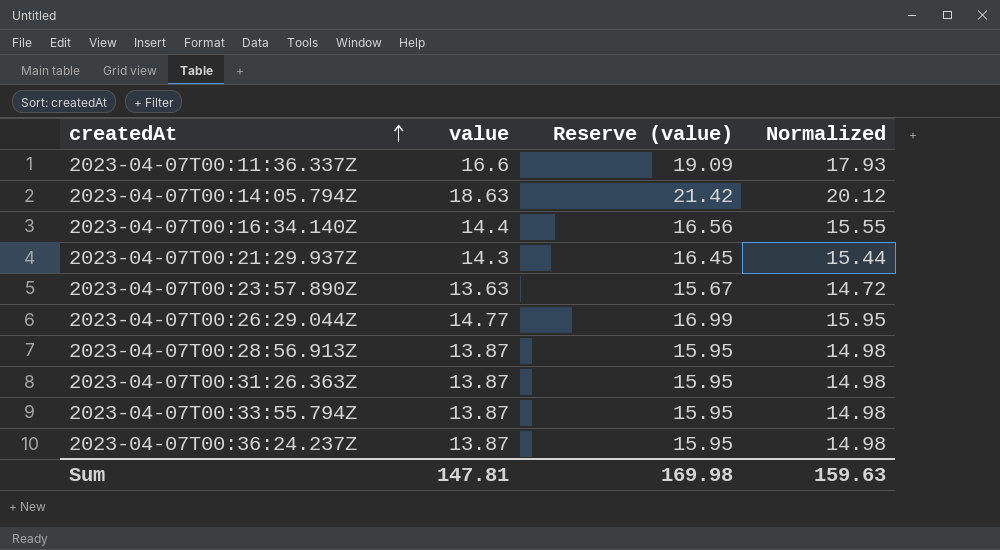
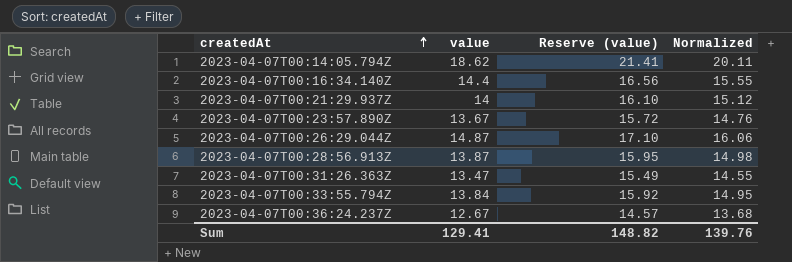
row 2023-04-07T00:11:36.337Z: 16.6 | 19.09 | 17.93 -> none
2023-04-07T00:14:05.794Z | value: 18.63 -> 18.62
2023-04-07T00:14:05.794Z | Reserve (value): 21.42 -> 21.41
2023-04-07T00:14:05.794Z | Normalized: 20.12 -> 20.11
2023-04-07T00:21:29.937Z | value: 14.3 -> 14
2023-04-07T00:21:29.937Z | Reserve (value): 16.45 -> 16.10
2023-04-07T00:21:29.937Z | Normalized: 15.44 -> 15.12
2023-04-07T00:23:57.890Z | value: 13.63 -> 13.67
2023-04-07T00:23:57.890Z | Reserve (value): 15.67 -> 15.72
2023-04-07T00:23:57.890Z | Normalized: 14.72 -> 14.76
2023-04-07T00:26:29.044Z | value: 14.77 -> 14.87
2023-04-07T00:26:29.044Z | Reserve (value): 16.99 -> 17.10
2023-04-07T00:26:29.044Z | Normalized: 15.95 -> 16.06
2023-04-07T00:31:26.363Z | value: 13.87 -> 13.47
2023-04-07T00:31:26.363Z | Reserve (value): 15.95 -> 15.49
2023-04-07T00:31:26.363Z | Normalized: 14.98 -> 14.55
2023-04-07T00:33:55.794Z | value: 13.87 -> 13.84
2023-04-07T00:33:55.794Z | Reserve (value): 15.95 -> 15.92
2023-04-07T00:33:55.794Z | Normalized: 14.98 -> 14.95
2023-04-07T00:36:24.237Z | value: 13.87 -> 12.67
2023-04-07T00:36:24.237Z | Reserve (value): 15.95 -> 14.57
2023-04-07T00:36:24.237Z | Normalized: 14.98 -> 13.68
Sum | value: 147.81 -> 129.41
Sum | Reserve (value): 169.98 -> 148.82
Sum | Normalized: 159.63 -> 139.76

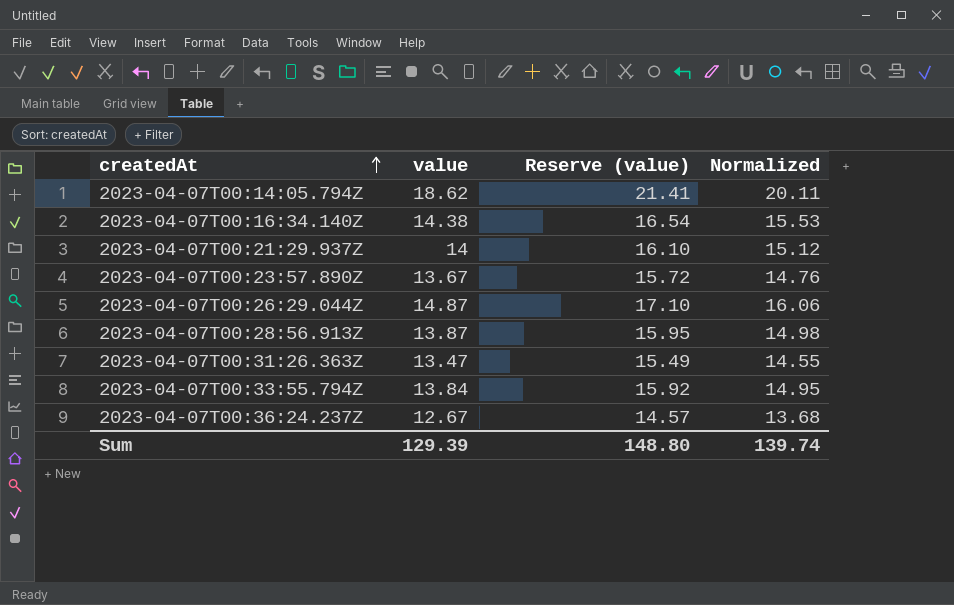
2023-04-07T00:16:34.140Z | value: 14.4 -> 14.38
2023-04-07T00:16:34.140Z | Reserve (value): 16.56 -> 16.54
2023-04-07T00:16:34.140Z | Normalized: 15.55 -> 15.53
Sum | value: 129.41 -> 129.39
Sum | Reserve (value): 148.82 -> 148.80
Sum | Normalized: 139.76 -> 139.74

